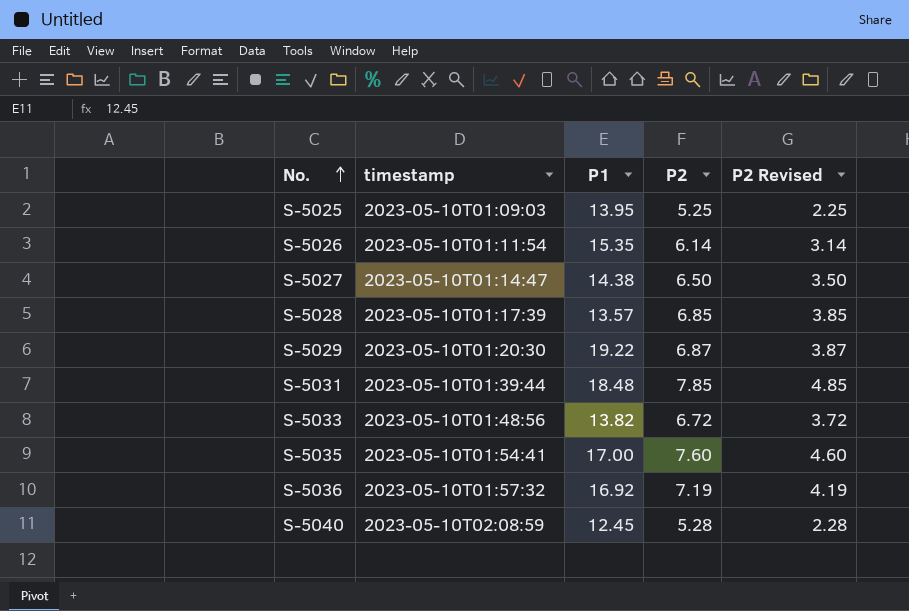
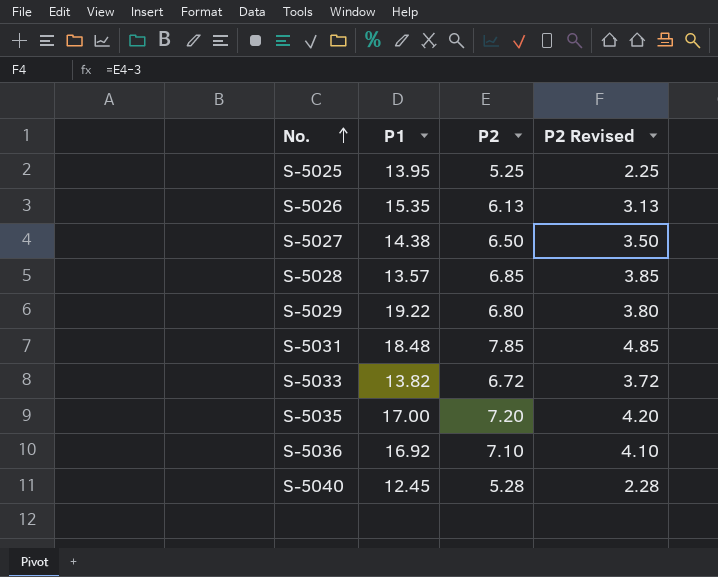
column timestamp | position: 2 -> none
S-5026 | P2: 6.14 -> 6.13
S-5026 | P2 Revised: 3.14 -> 3.13
S-5029 | P2: 6.87 -> 6.80
S-5029 | P2 Revised: 3.87 -> 3.80
S-5035 | P2: 7.60 -> 7.20
S-5035 | P2 Revised: 4.60 -> 4.20
S-5036 | P2: 7.19 -> 7.10
S-5036 | P2 Revised: 4.19 -> 4.10

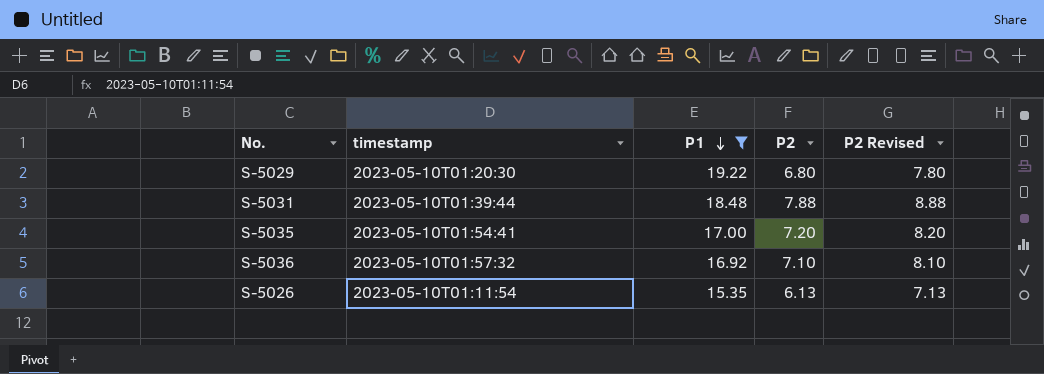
filter: none -> P1 >= 15.35
row order: No. ascending -> P1 descending
column timestamp | position: none -> 2
column P2 Revised | formula: [P2] - 3 -> [P2] + 1
S-5031 | P2: 7.85 -> 7.88

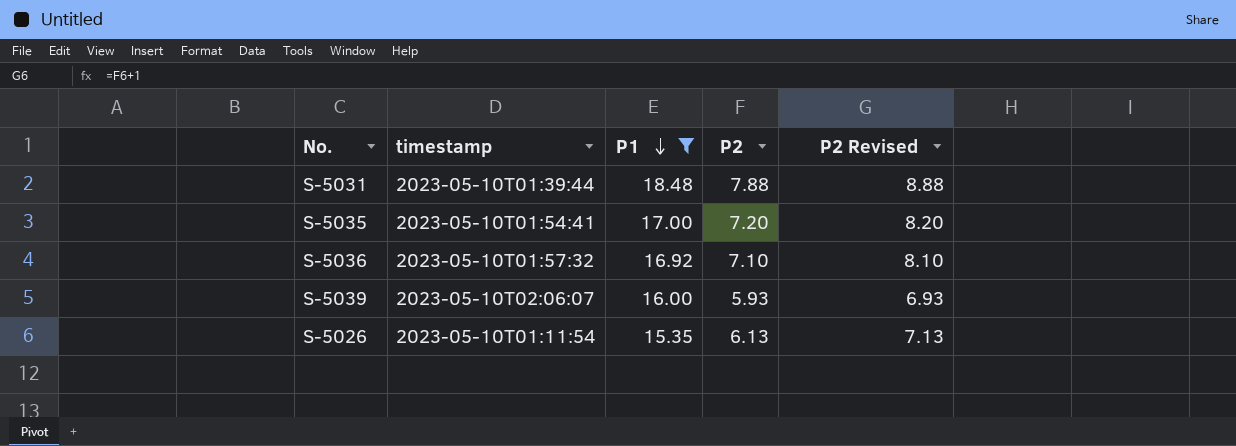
row S-5029: 2023-05-10T01:20:30 | 19.22 | 6.80 | 7.80 -> none
row S-5039: none -> 2023-05-10T02:06:07 | 16.00 | 5.93 | 6.93

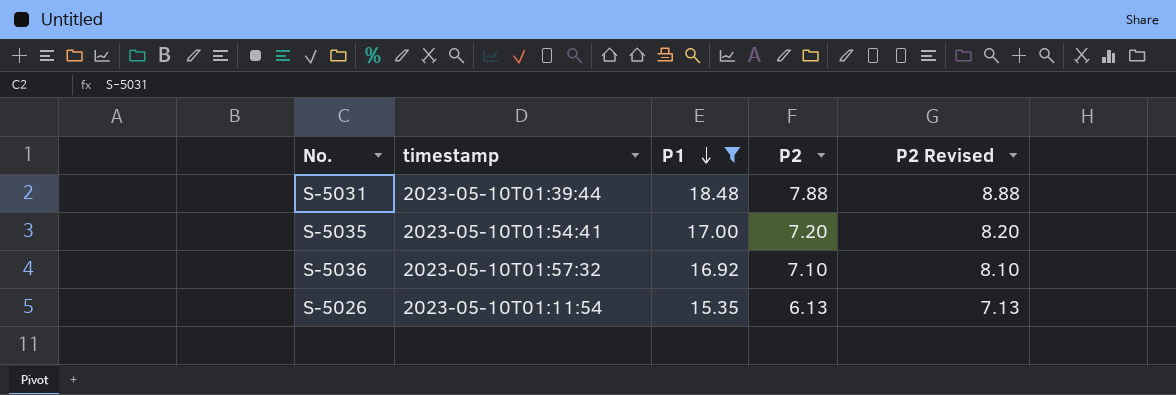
row S-5039: 2023-05-10T02:06:07 | 16.00 | 5.93 | 6.93 -> none

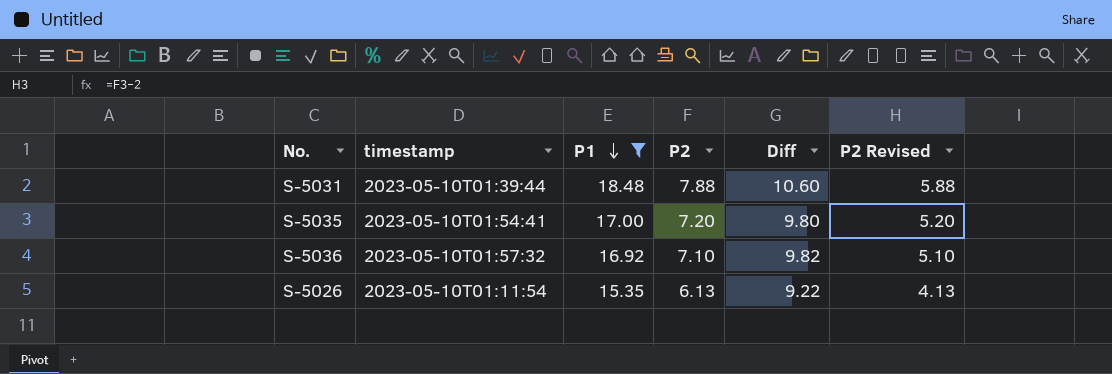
column Diff | formula: none -> [P1] - [P2]
column P2 Revised | formula: [P2] + 1 -> [P2] - 2

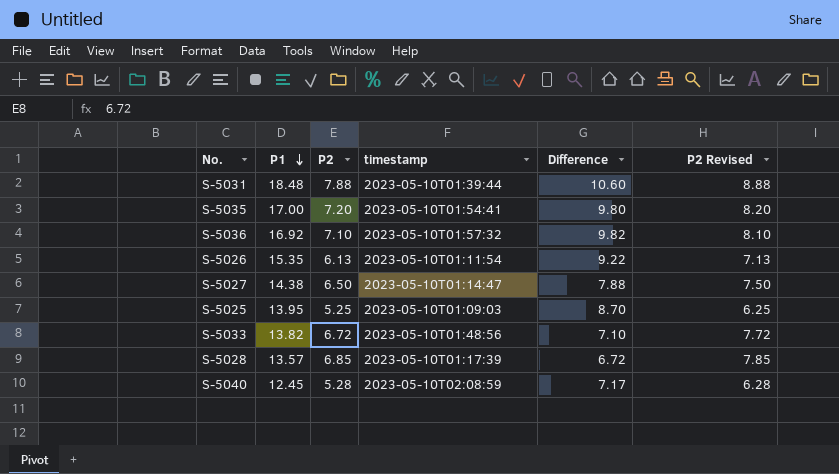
filter: P1 >= 15.35 -> none
column timestamp | position: 2 -> 4
column name: Diff -> Difference
column P2 Revised | formula: [P2] - 2 -> [P2] + 1

